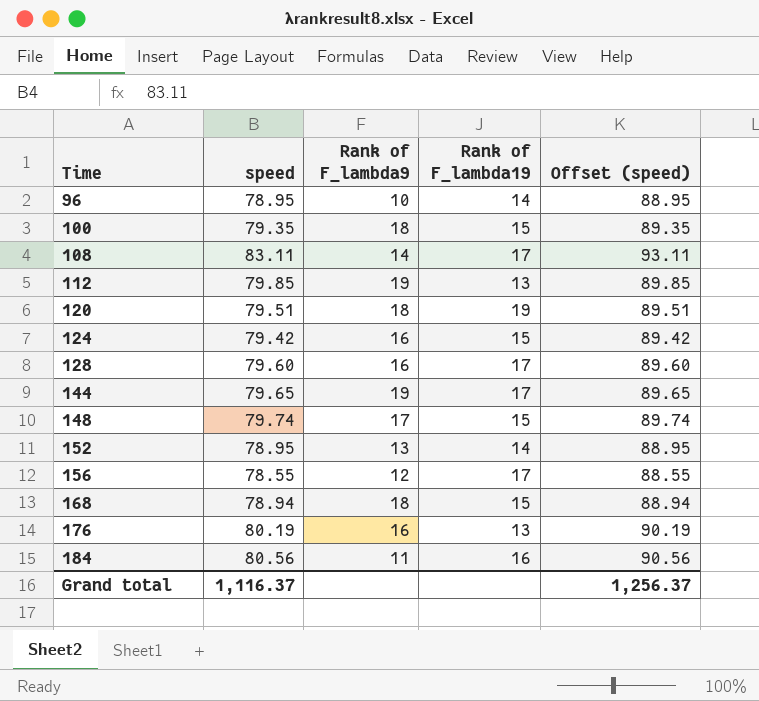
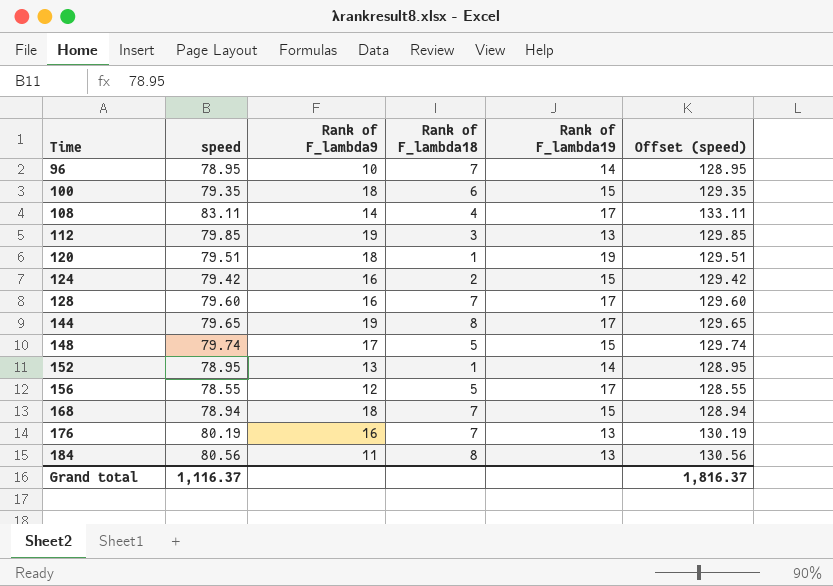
column Rank of F_lambda18 | position: none -> 4
column Offset (speed) | formula: [speed] + 10 -> [speed] + 50
184 | Rank of F_lambda19: 16 -> 13
Grand total | Offset (speed): 1,256.37 -> 1,816.37

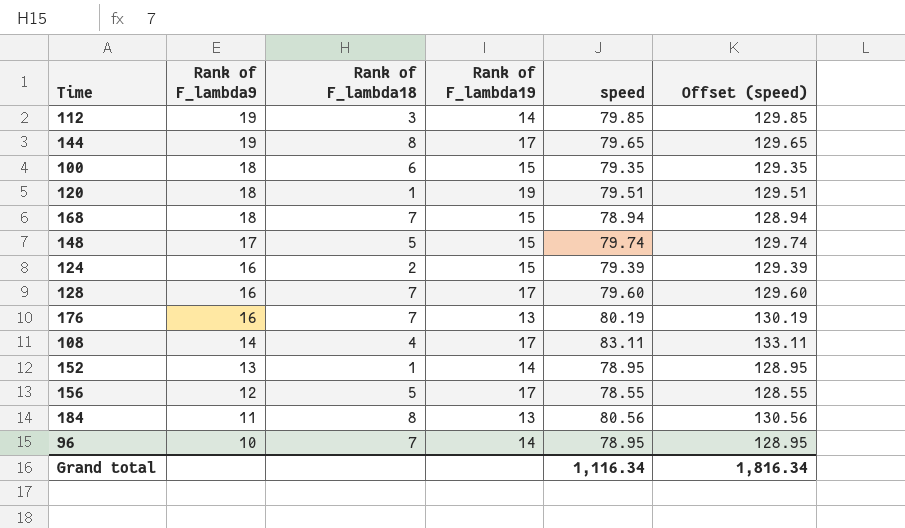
row order: Time ascending -> Rank of F_lambda9 descending
column speed | position: 2 -> 5
112 | Rank of F_lambda19: 13 -> 14
124 | speed: 79.42 -> 79.39
124 | Offset (speed): 129.42 -> 129.39
Grand total | speed: 1,116.37 -> 1,116.34
Grand total | Offset (speed): 1,816.37 -> 1,816.34

